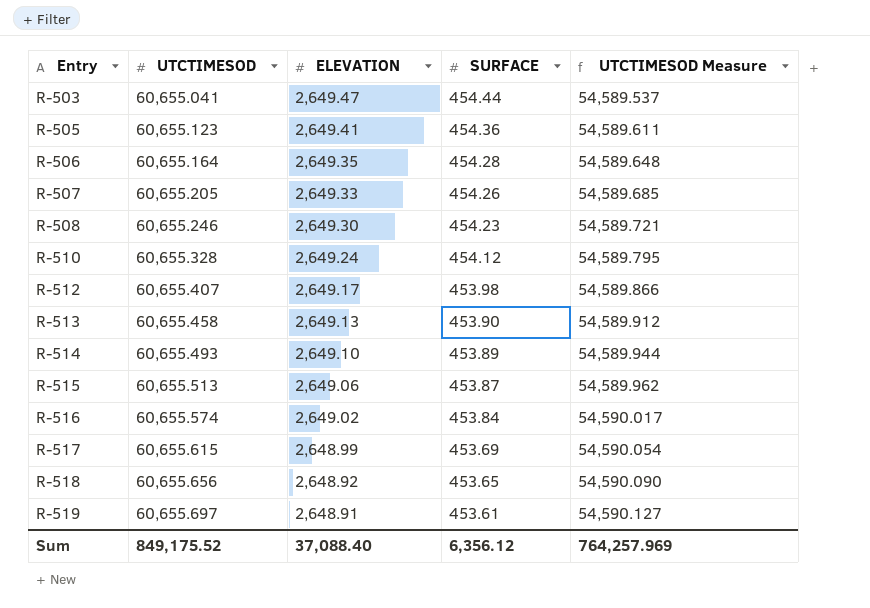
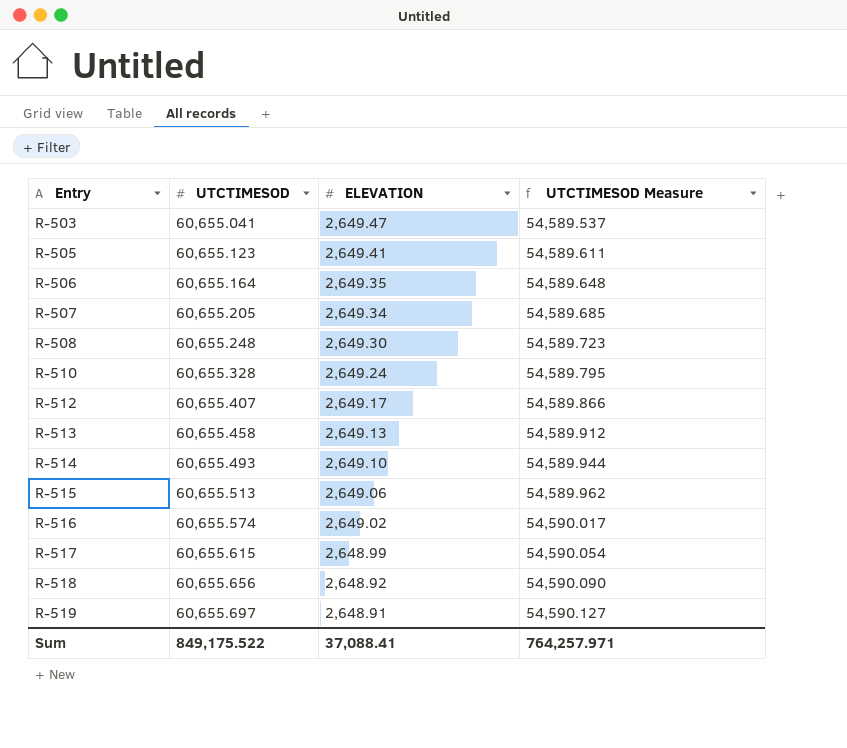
column SURFACE | position: 4 -> none
R-507 | ELEVATION: 2,649.33 -> 2,649.34
R-508 | UTCTIMESOD: 60,655.246 -> 60,655.248
R-508 | UTCTIMESOD Measure: 54,589.721 -> 54,589.723
Sum | UTCTIMESOD: 849,175.52 -> 849,175.522
Sum | ELEVATION: 37,088.40 -> 37,088.41
Sum | UTCTIMESOD Measure: 764,257.969 -> 764,257.971

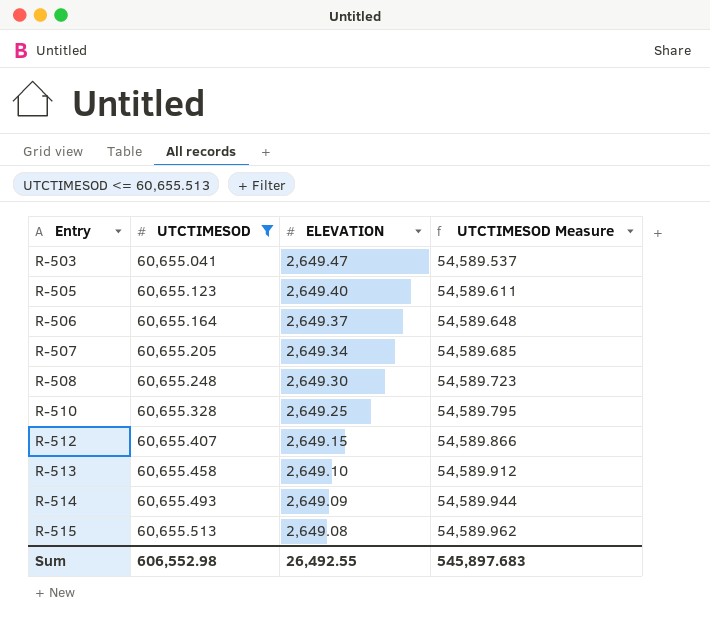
filter: none -> UTCTIMESOD <= 60,655.513
R-505 | ELEVATION: 2,649.41 -> 2,649.40
R-506 | ELEVATION: 2,649.35 -> 2,649.37
R-510 | ELEVATION: 2,649.24 -> 2,649.25
R-512 | ELEVATION: 2,649.17 -> 2,649.15
R-513 | ELEVATION: 2,649.13 -> 2,649.10
R-514 | ELEVATION: 2,649.10 -> 2,649.09
R-515 | ELEVATION: 2,649.06 -> 2,649.08
Sum | UTCTIMESOD: 849,175.522 -> 606,552.98
Sum | ELEVATION: 37,088.41 -> 26,492.55
Sum | UTCTIMESOD Measure: 764,257.971 -> 545,897.683

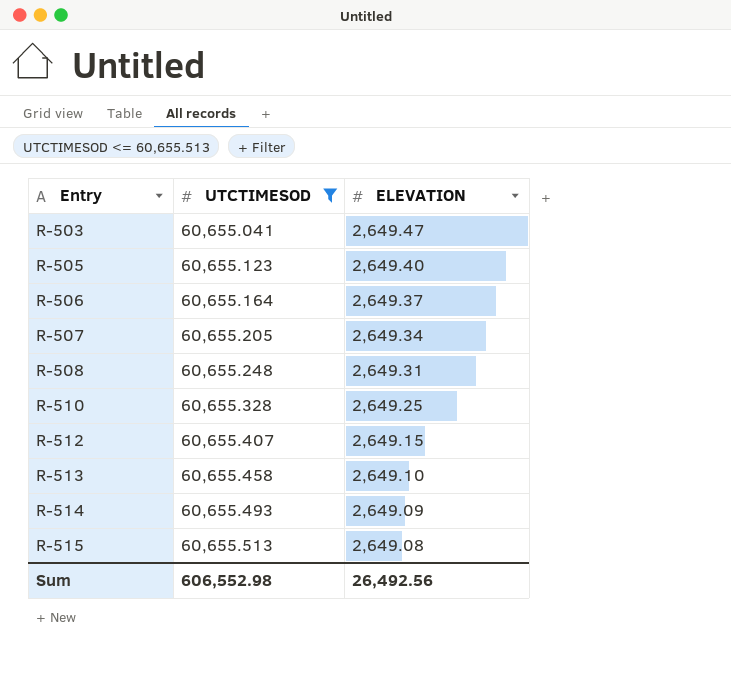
column UTCTIMESOD Measure | formula: [UTCTIMESOD] * 0.9 -> none
R-508 | ELEVATION: 2,649.30 -> 2,649.31
Sum | ELEVATION: 26,492.55 -> 26,492.56

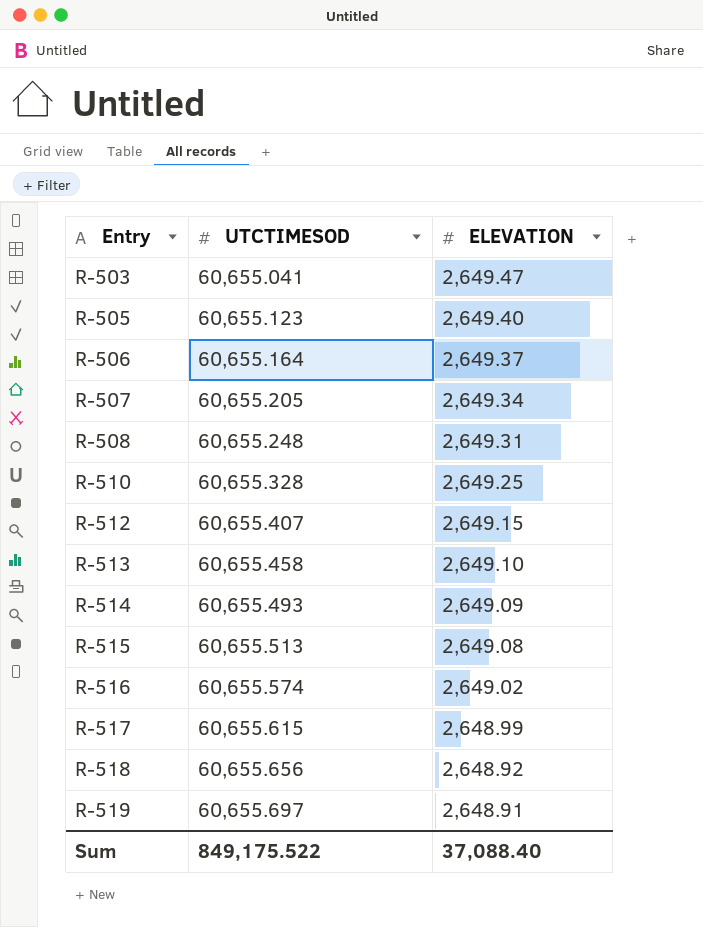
filter: UTCTIMESOD <= 60,655.513 -> none
Sum | UTCTIMESOD: 606,552.98 -> 849,175.522
Sum | ELEVATION: 26,492.56 -> 37,088.40

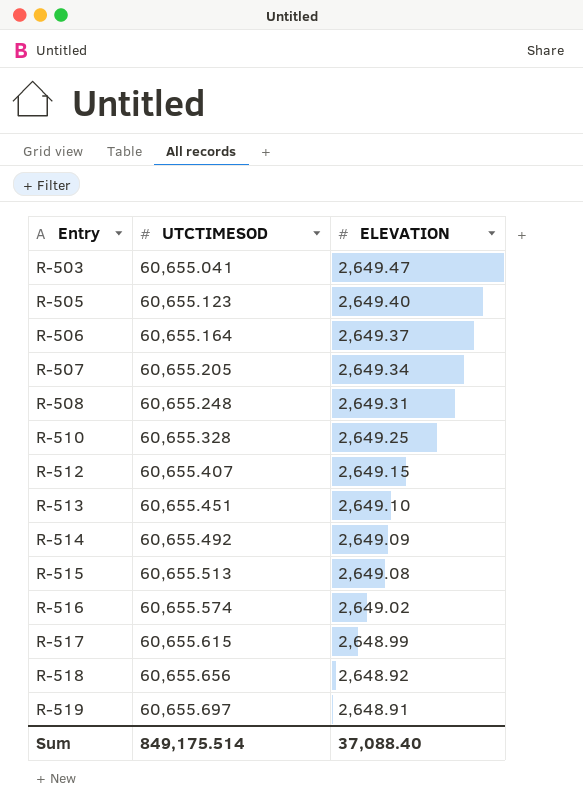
R-513 | UTCTIMESOD: 60,655.458 -> 60,655.451
R-514 | UTCTIMESOD: 60,655.493 -> 60,655.492
Sum | UTCTIMESOD: 849,175.522 -> 849,175.514

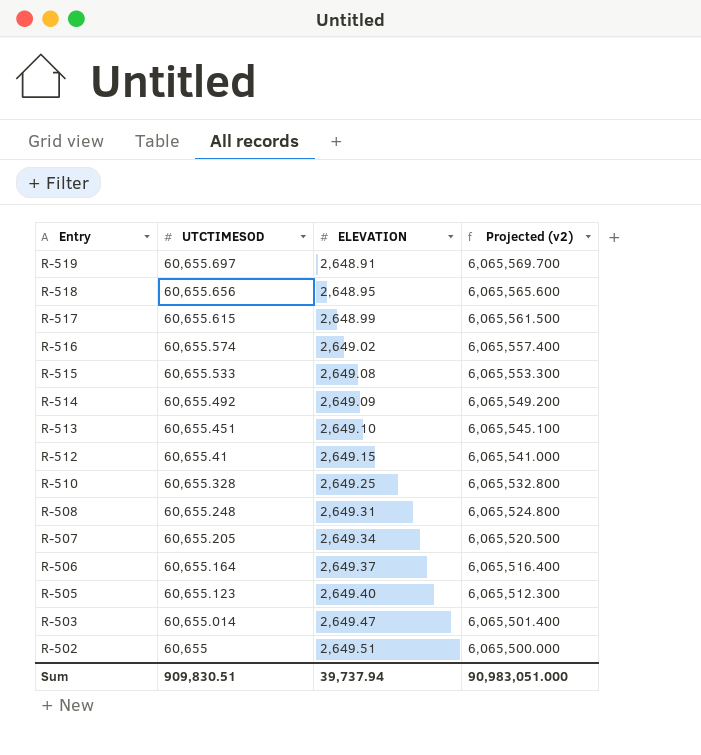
row order: Entry ascending -> Entry descending
column Projected (v2) | formula: none -> [UTCTIMESOD] * 100
R-518 | ELEVATION: 2,648.92 -> 2,648.95
R-515 | UTCTIMESOD: 60,655.513 -> 60,655.533
R-512 | UTCTIMESOD: 60,655.407 -> 60,655.41
R-503 | UTCTIMESOD: 60,655.041 -> 60,655.014
row R-502: none -> 60,655 | 2,649.51 | 6,065,500.000
Sum | UTCTIMESOD: 849,175.514 -> 909,830.51
Sum | ELEVATION: 37,088.40 -> 39,737.94

